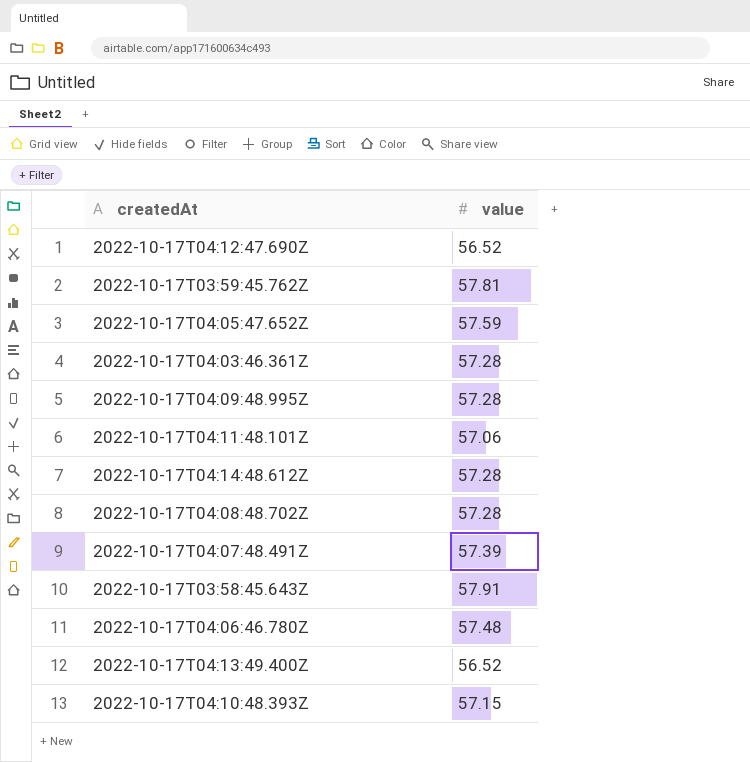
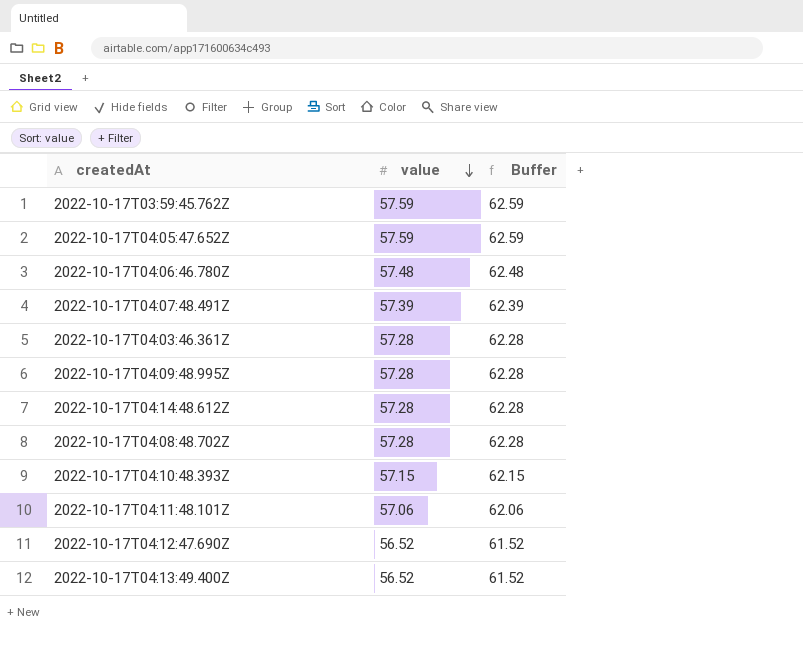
row order: none -> value descending
column Buffer | formula: none -> [value] + 5
row 2022-10-17T03:58:45.643Z: 57.91 -> none
2022-10-17T03:59:45.762Z | value: 57.81 -> 57.59

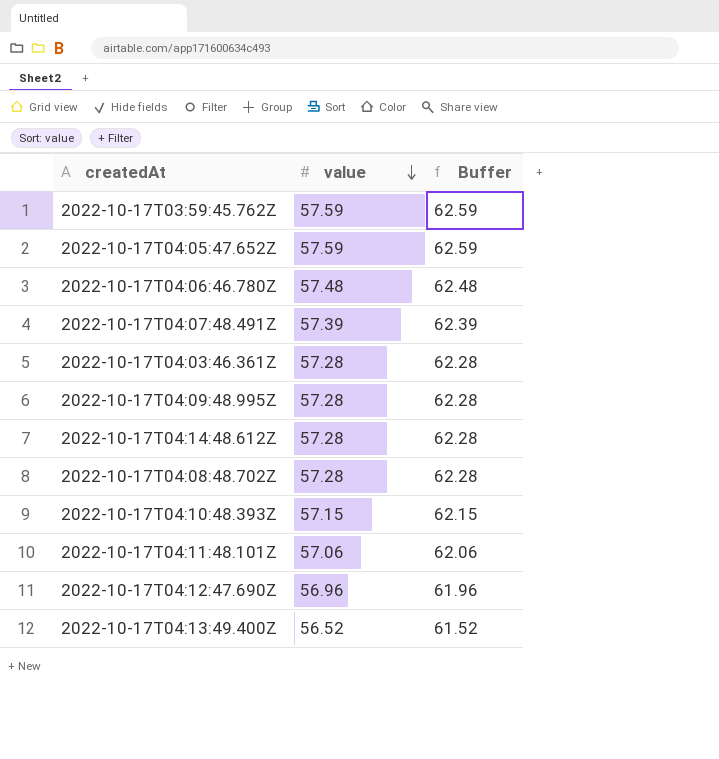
2022-10-17T04:12:47.690Z | value: 56.52 -> 56.96
2022-10-17T04:12:47.690Z | Buffer: 61.52 -> 61.96

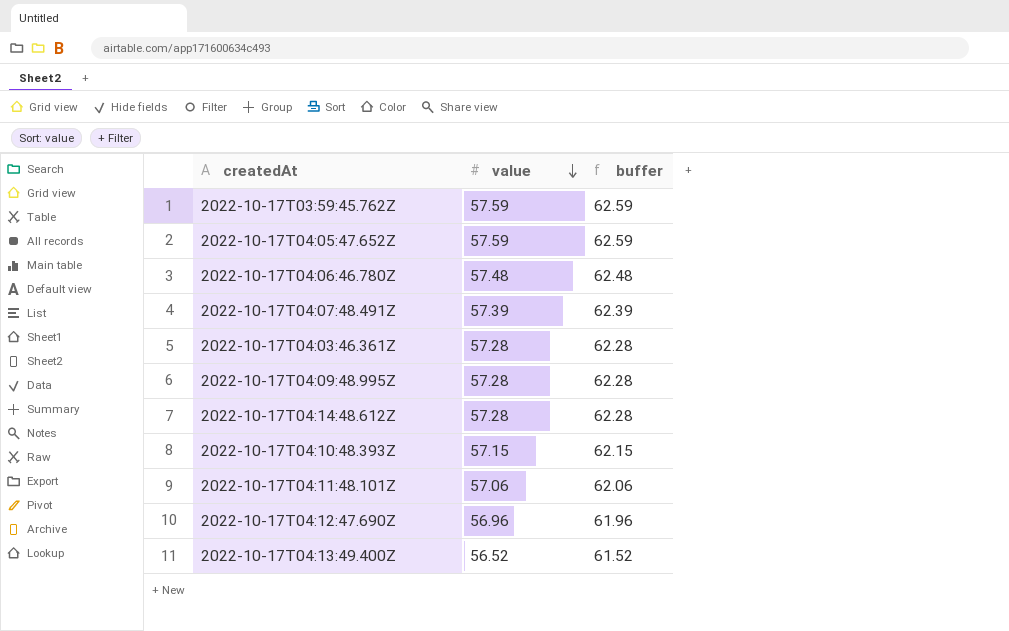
column name: Buffer -> buffer
row 2022-10-17T04:08:48.702Z: 57.28 | 62.28 -> none

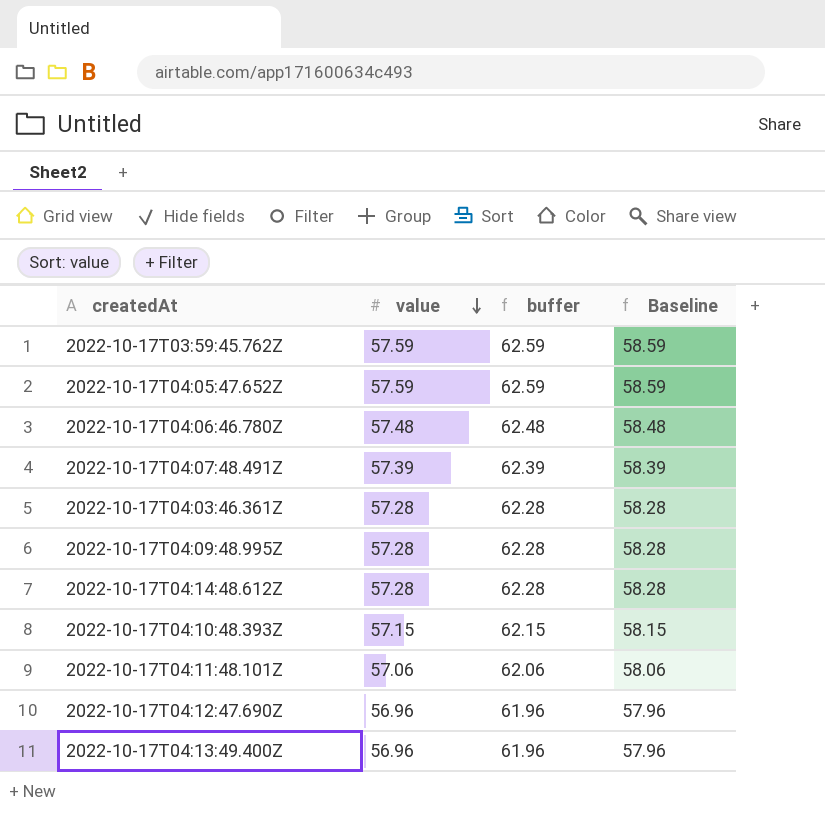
column Baseline | formula: none -> [value] + 1
2022-10-17T04:13:49.400Z | value: 56.52 -> 56.96
2022-10-17T04:13:49.400Z | buffer: 61.52 -> 61.96

